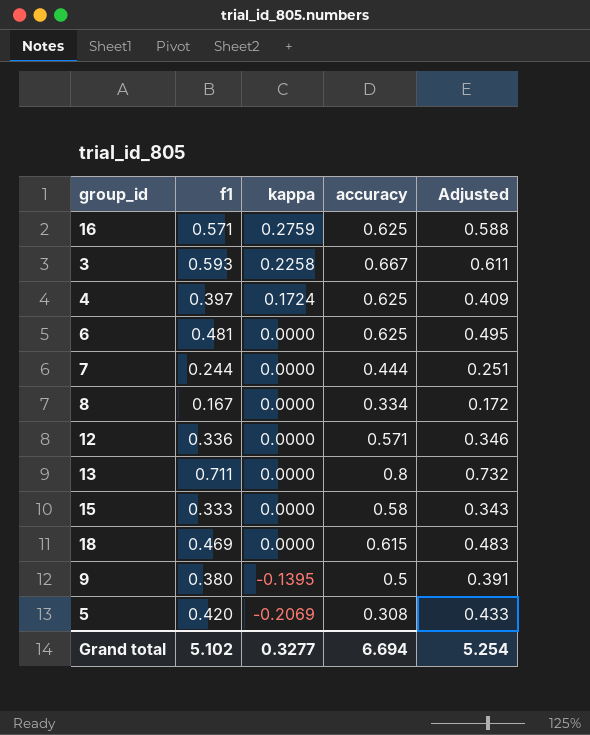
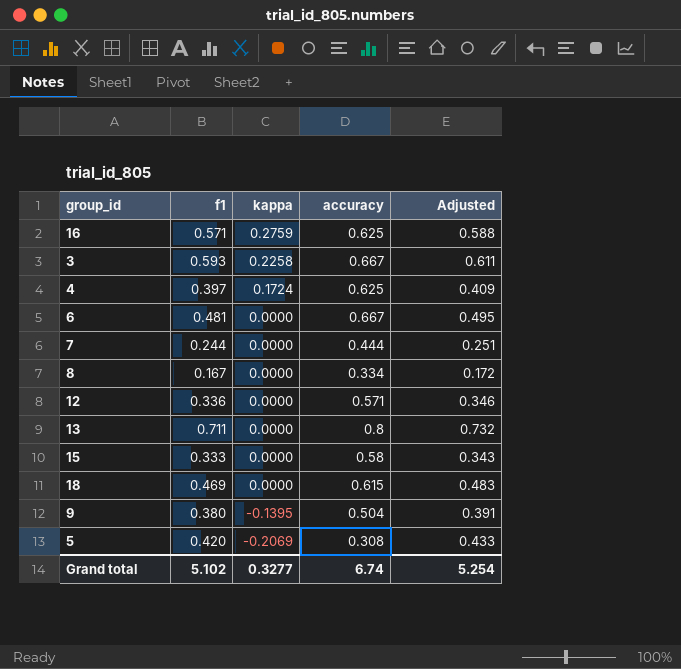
6 | accuracy: 0.625 -> 0.667
9 | accuracy: 0.5 -> 0.504
Grand total | accuracy: 6.694 -> 6.74

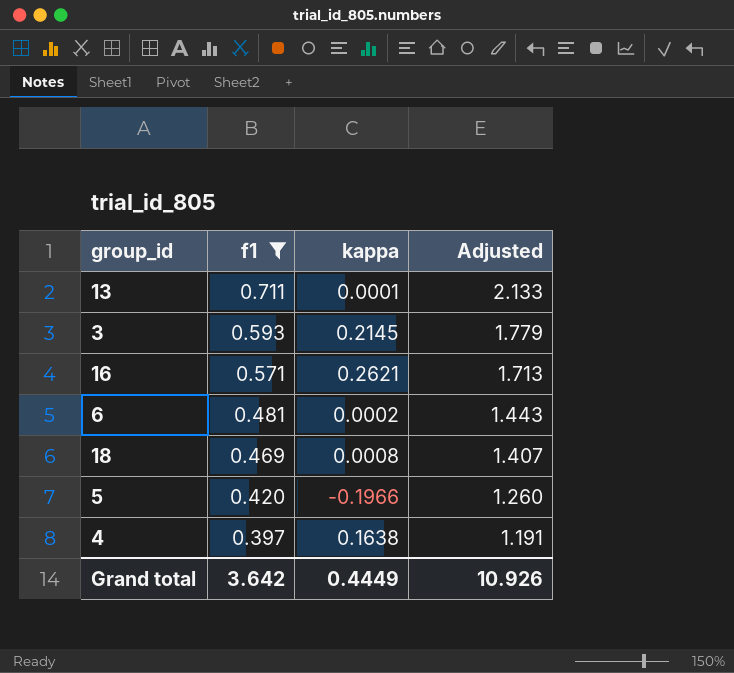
filter: none -> f1 >= 0.397
row order: kappa descending -> f1 descending
column accuracy | position: 4 -> none
column Adjusted | formula: [f1] * 1.03 -> [f1] * 3
13 | kappa: 0.0000 -> 0.0001
3 | kappa: 0.2258 -> 0.2145
16 | kappa: 0.2759 -> 0.2621
6 | kappa: 0.0000 -> 0.0002
18 | kappa: 0.0000 -> 0.0008
5 | kappa: -0.2069 -> -0.1966
4 | kappa: 0.1724 -> 0.1638
Grand total | f1: 5.102 -> 3.642
Grand total | kappa: 0.3277 -> 0.4449
Grand total | Adjusted: 5.254 -> 10.926

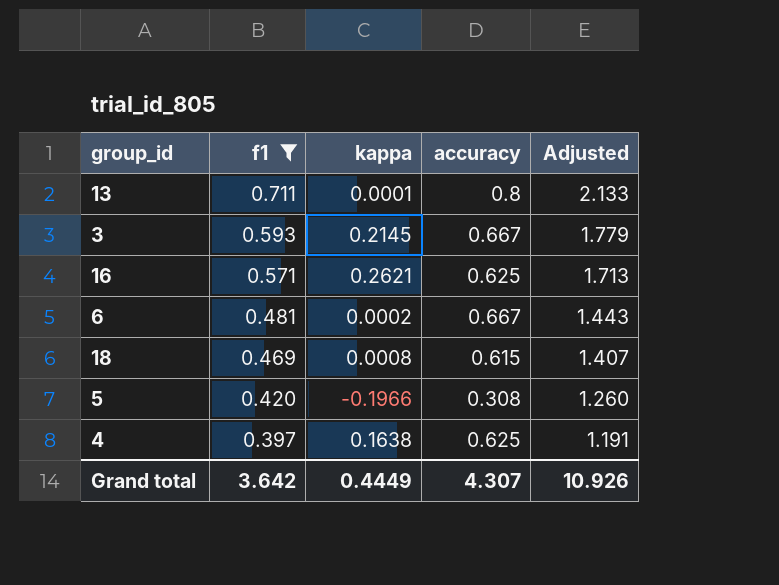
column accuracy | position: none -> 4

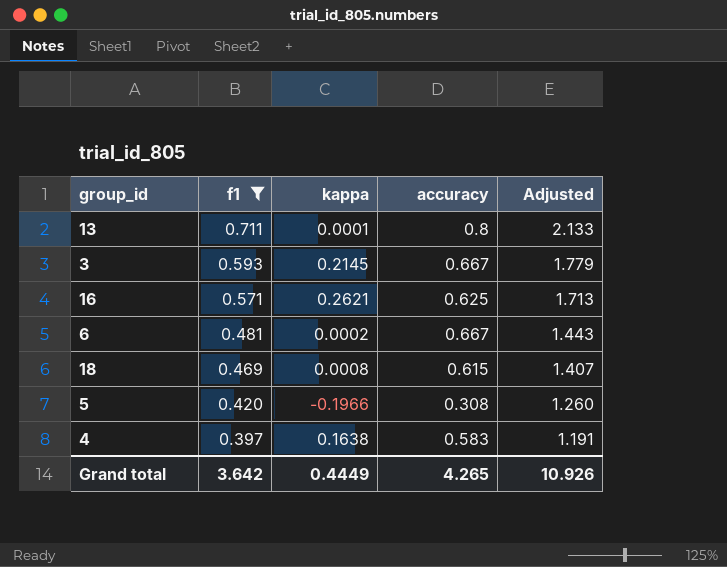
4 | accuracy: 0.625 -> 0.583
Grand total | accuracy: 4.307 -> 4.265

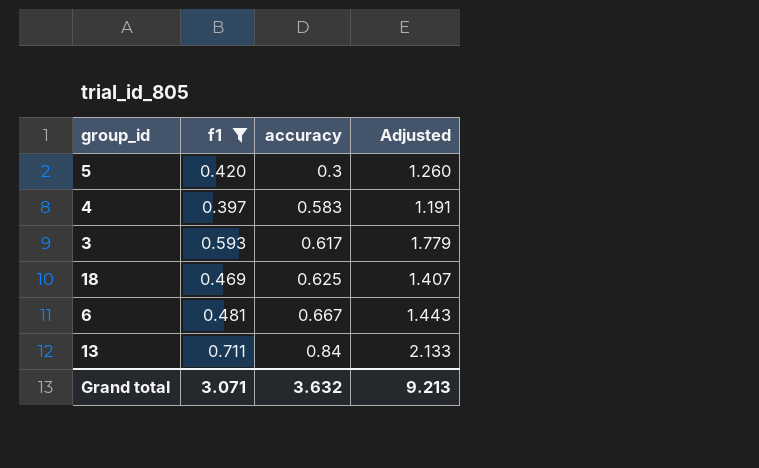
row order: f1 descending -> accuracy ascending
column kappa | position: 3 -> none
row 16: 0.571 | 0.2621 | 0.625 | 1.713 -> none
5 | accuracy: 0.308 -> 0.3
3 | accuracy: 0.667 -> 0.617
18 | accuracy: 0.615 -> 0.625
13 | accuracy: 0.8 -> 0.84
Grand total | f1: 3.642 -> 3.071
Grand total | accuracy: 4.265 -> 3.632
Grand total | Adjusted: 10.926 -> 9.213

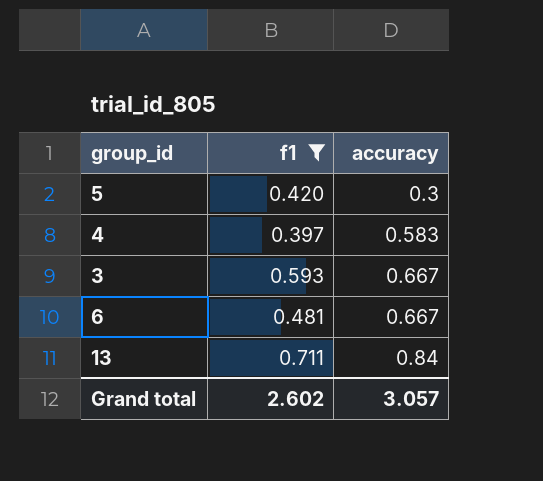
column Adjusted | formula: [f1] * 3 -> none
row 18: 0.469 | 0.625 | 1.407 -> none
3 | accuracy: 0.617 -> 0.667
Grand total | f1: 3.071 -> 2.602
Grand total | accuracy: 3.632 -> 3.057

